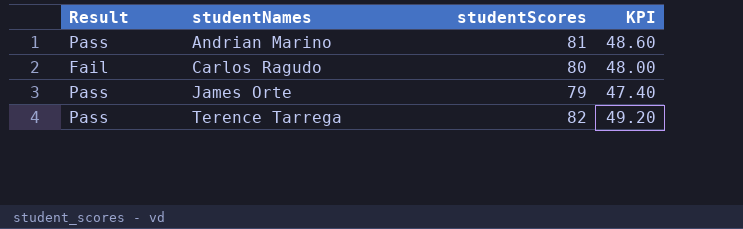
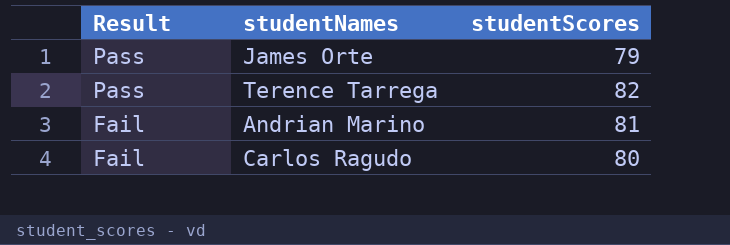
row order: studentNames ascending -> Result descending
column KPI | formula: [studentScores] * 0.6 -> none
Andrian Marino | Result: Pass -> Fail

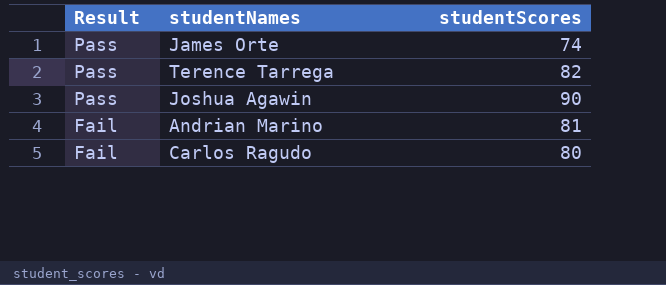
James Orte | studentScores: 79 -> 74
row Joshua Agawin: none -> Pass | 90

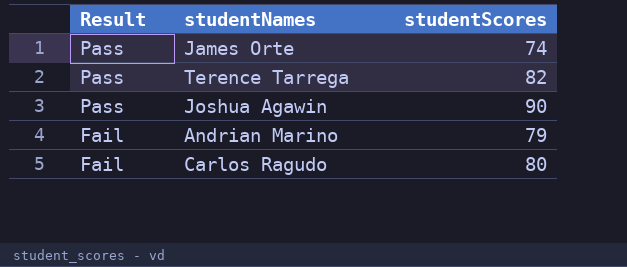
Andrian Marino | studentScores: 81 -> 79

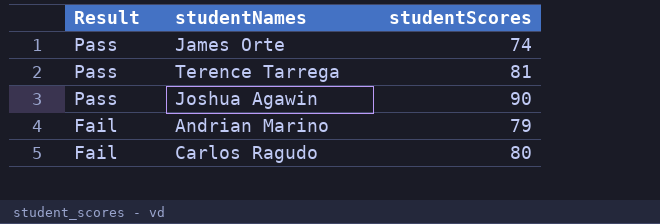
Terence Tarrega | studentScores: 82 -> 81

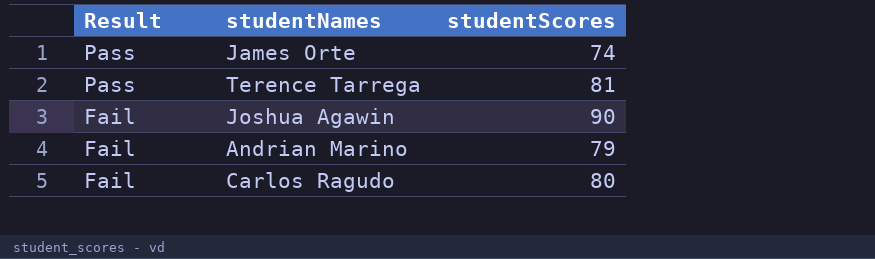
Joshua Agawin | Result: Pass -> Fail

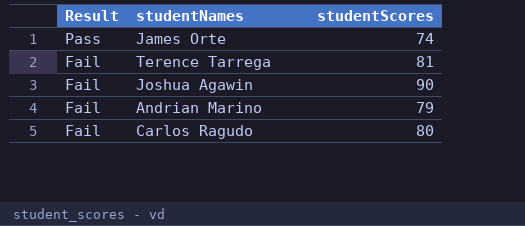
Terence Tarrega | Result: Pass -> Fail

